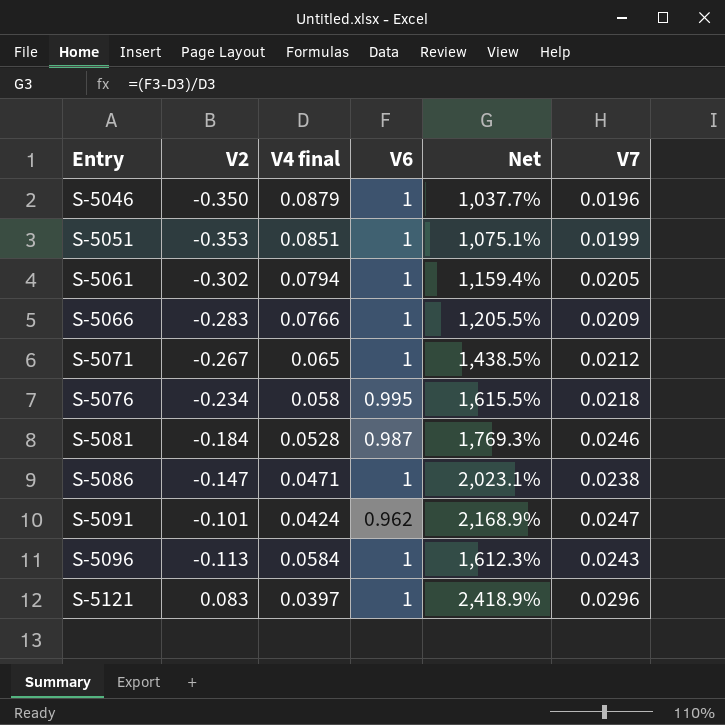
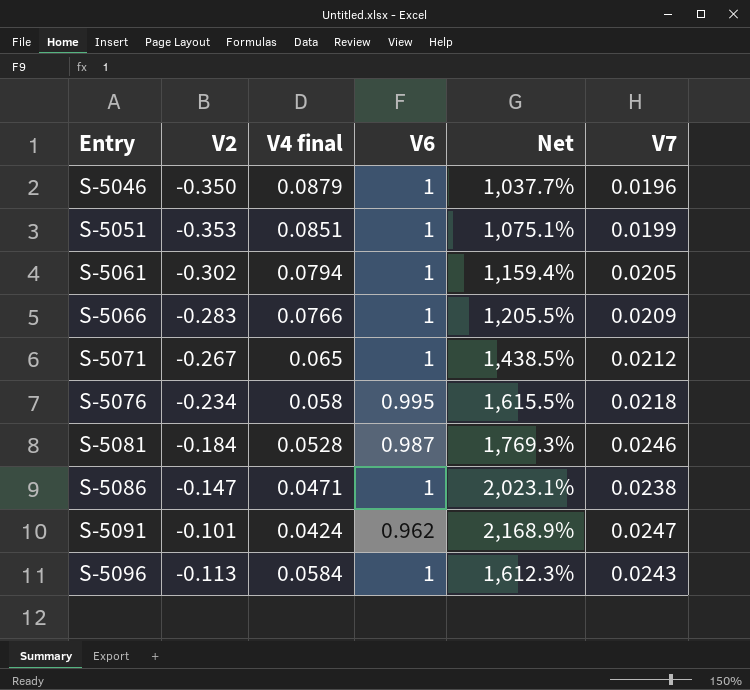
row S-5121: 0.083 | 0.0397 | 1 | 2,418.9% | 0.0296 -> none

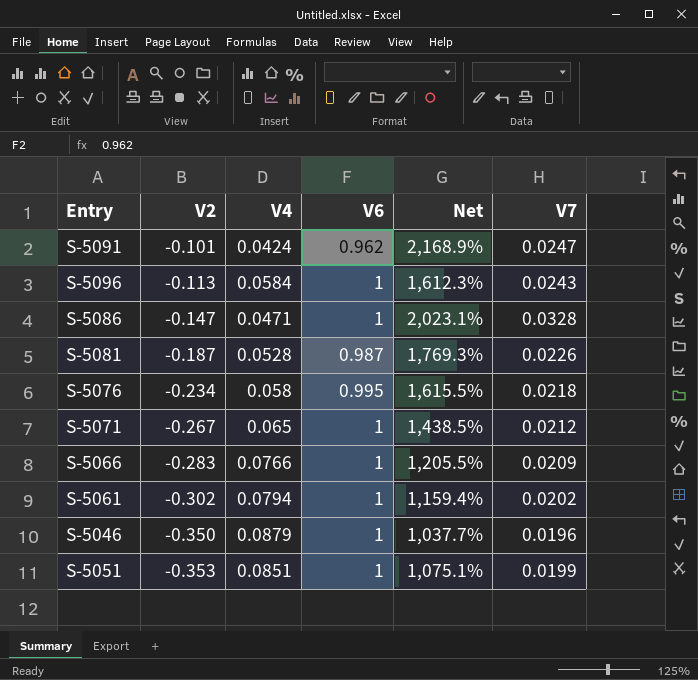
row order: Entry ascending -> V2 descending
column name: V4 final -> V4
S-5086 | V7: 0.0238 -> 0.0328
S-5081 | V2: -0.184 -> -0.187
S-5081 | V7: 0.0246 -> 0.0226
S-5061 | V7: 0.0205 -> 0.0202

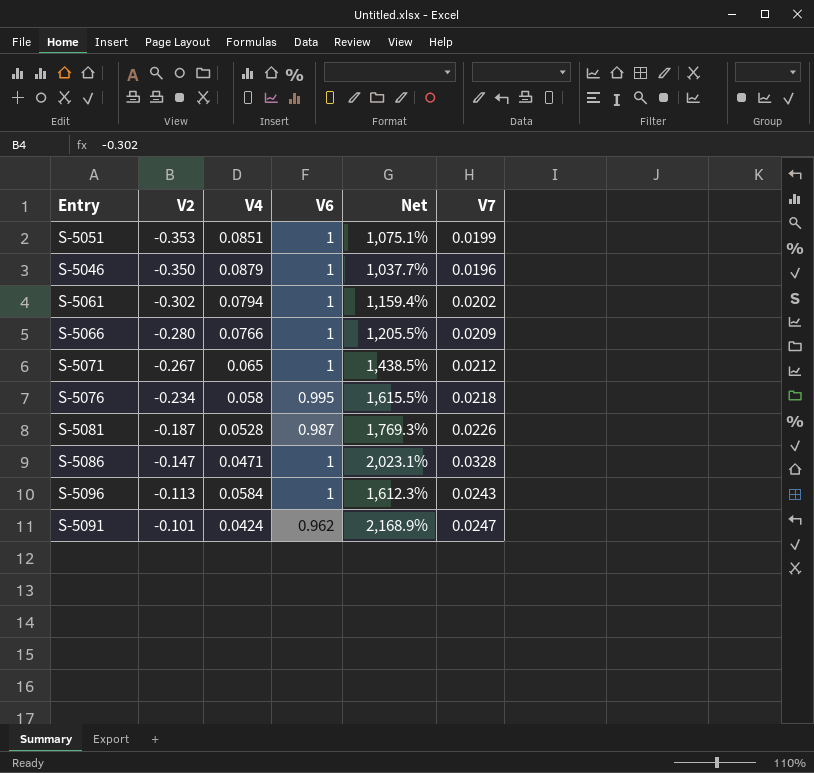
row order: V2 descending -> V2 ascending
S-5066 | V2: -0.283 -> -0.280

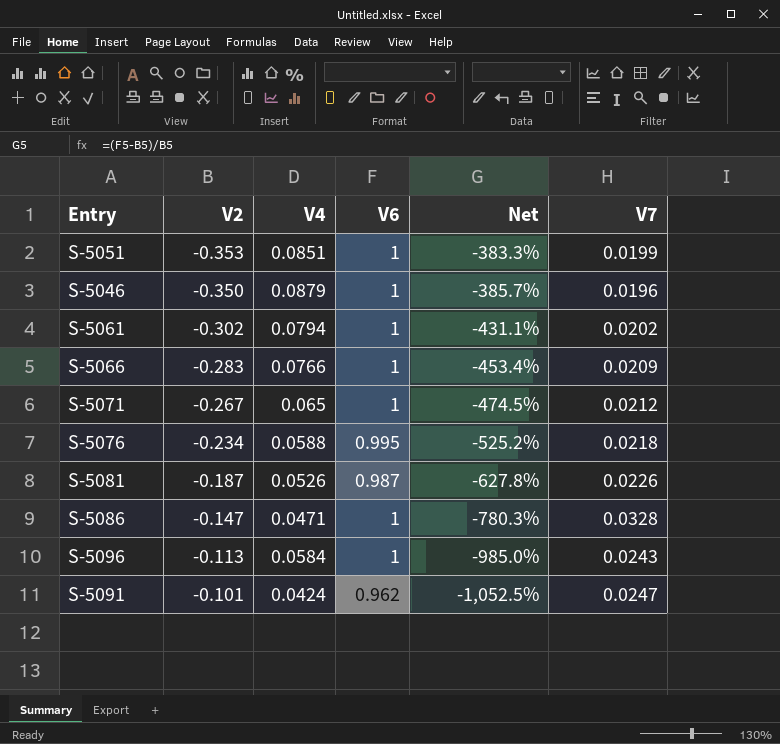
column Net | formula: ([V6] - [V4]) / [V4] -> ([V6] - [V2]) / [V2]
S-5066 | V2: -0.280 -> -0.283
S-5076 | V4: 0.058 -> 0.0588
S-5081 | V4: 0.0528 -> 0.0526

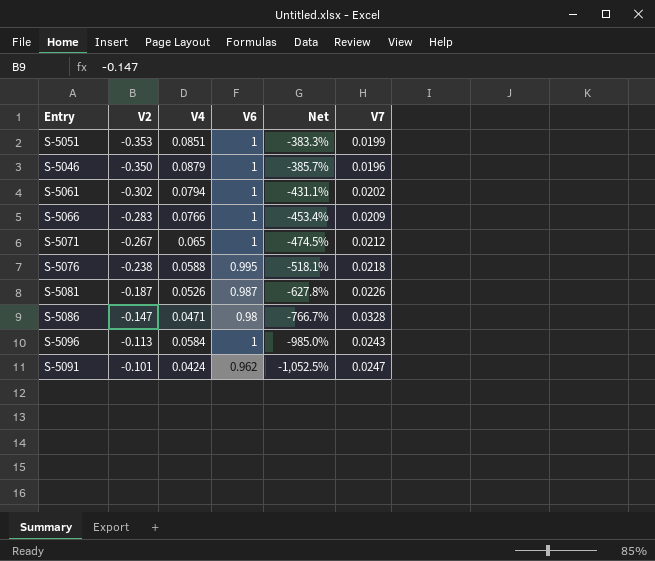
S-5076 | V2: -0.234 -> -0.238
S-5076 | Net: -525.2% -> -518.1%
S-5086 | V6: 1 -> 0.98
S-5086 | Net: -780.3% -> -766.7%

